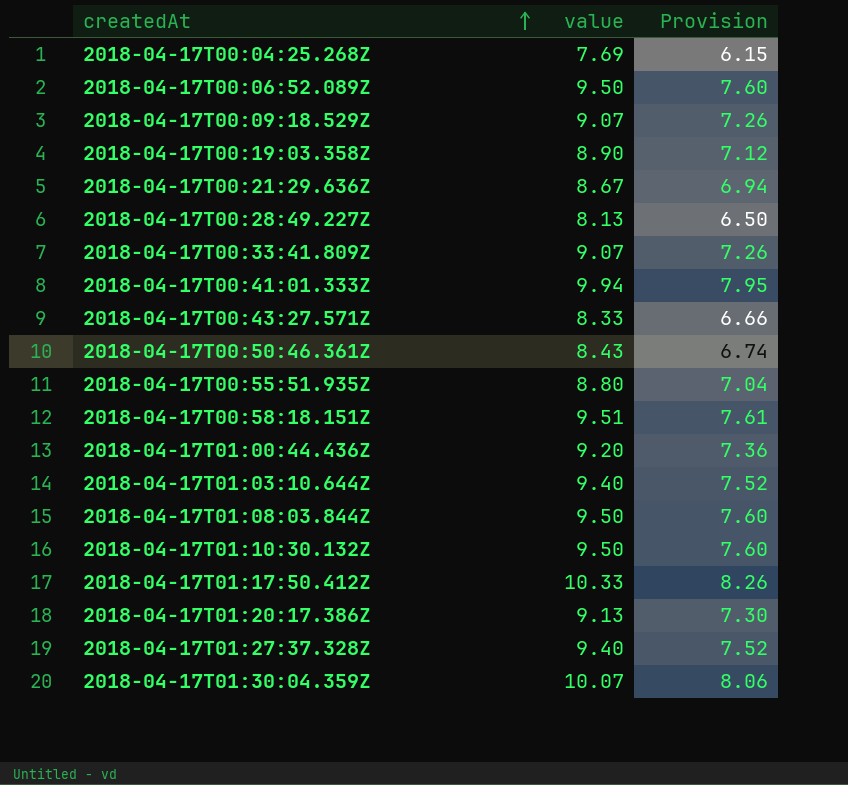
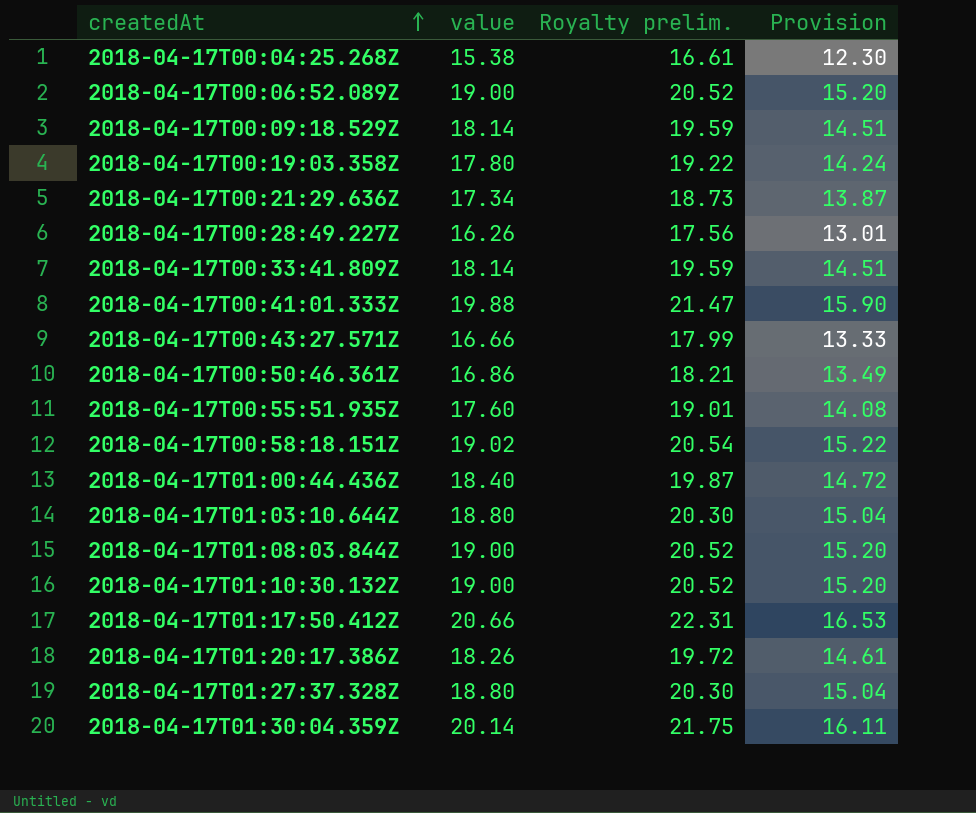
column Royalty prelim. | formula: none -> [value] * 1.08
2018-04-17T00:04:25.268Z | value: 7.69 -> 15.38
2018-04-17T00:04:25.268Z | Provision: 6.15 -> 12.30
2018-04-17T00:06:52.089Z | value: 9.50 -> 19.00
2018-04-17T00:06:52.089Z | Provision: 7.60 -> 15.20
2018-04-17T00:09:18.529Z | value: 9.07 -> 18.14
2018-04-17T00:09:18.529Z | Provision: 7.26 -> 14.51
2018-04-17T00:19:03.358Z | value: 8.90 -> 17.80
2018-04-17T00:19:03.358Z | Provision: 7.12 -> 14.24
2018-04-17T00:21:29.636Z | value: 8.67 -> 17.34
2018-04-17T00:21:29.636Z | Provision: 6.94 -> 13.87
2018-04-17T00:28:49.227Z | value: 8.13 -> 16.26
2018-04-17T00:28:49.227Z | Provision: 6.50 -> 13.01
2018-04-17T00:33:41.809Z | value: 9.07 -> 18.14
2018-04-17T00:33:41.809Z | Provision: 7.26 -> 14.51
2018-04-17T00:41:01.333Z | value: 9.94 -> 19.88
2018-04-17T00:41:01.333Z | Provision: 7.95 -> 15.90
2018-04-17T00:43:27.571Z | value: 8.33 -> 16.66
2018-04-17T00:43:27.571Z | Provision: 6.66 -> 13.33
2018-04-17T00:50:46.361Z | value: 8.43 -> 16.86
2018-04-17T00:50:46.361Z | Provision: 6.74 -> 13.49
2018-04-17T00:55:51.935Z | value: 8.80 -> 17.60
2018-04-17T00:55:51.935Z | Provision: 7.04 -> 14.08
2018-04-17T00:58:18.151Z | value: 9.51 -> 19.02
2018-04-17T00:58:18.151Z | Provision: 7.61 -> 15.22
2018-04-17T01:00:44.436Z | value: 9.20 -> 18.40
2018-04-17T01:00:44.436Z | Provision: 7.36 -> 14.72
2018-04-17T01:03:10.644Z | value: 9.40 -> 18.80
2018-04-17T01:03:10.644Z | Provision: 7.52 -> 15.04
2018-04-17T01:08:03.844Z | value: 9.50 -> 19.00
2018-04-17T01:08:03.844Z | Provision: 7.60 -> 15.20
2018-04-17T01:10:30.132Z | value: 9.50 -> 19.00
2018-04-17T01:10:30.132Z | Provision: 7.60 -> 15.20
2018-04-17T01:17:50.412Z | value: 10.33 -> 20.66
2018-04-17T01:17:50.412Z | Provision: 8.26 -> 16.53
2018-04-17T01:20:17.386Z | value: 9.13 -> 18.26
2018-04-17T01:20:17.386Z | Provision: 7.30 -> 14.61
2018-04-17T01:27:37.328Z | value: 9.40 -> 18.80
2018-04-17T01:27:37.328Z | Provision: 7.52 -> 15.04
2018-04-17T01:30:04.359Z | value: 10.07 -> 20.14
2018-04-17T01:30:04.359Z | Provision: 8.06 -> 16.11

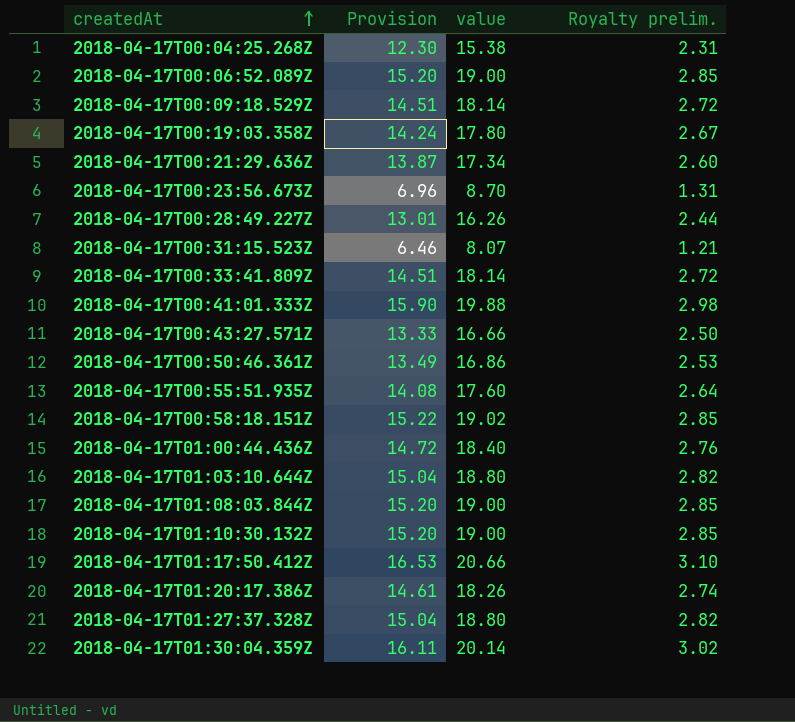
column Provision | position: 4 -> 2
column Royalty prelim. | formula: [value] * 1.08 -> [value] * 0.15
row 2018-04-17T00:23:56.673Z: none -> 6.96 | 8.70 | 1.31
row 2018-04-17T00:31:15.523Z: none -> 6.46 | 8.07 | 1.21

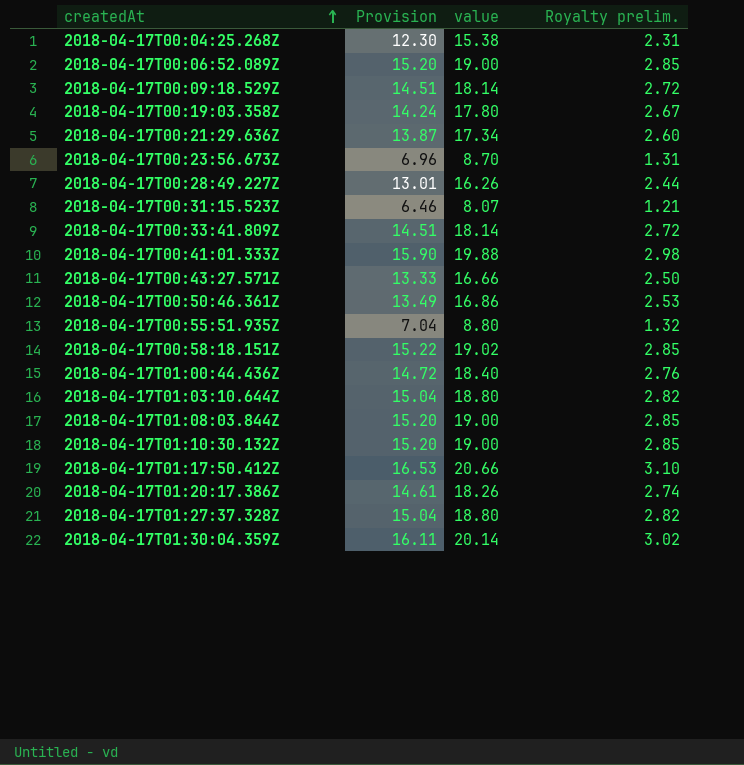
2018-04-17T00:55:51.935Z | Provision: 14.08 -> 7.04
2018-04-17T00:55:51.935Z | value: 17.60 -> 8.80
2018-04-17T00:55:51.935Z | Royalty prelim.: 2.64 -> 1.32

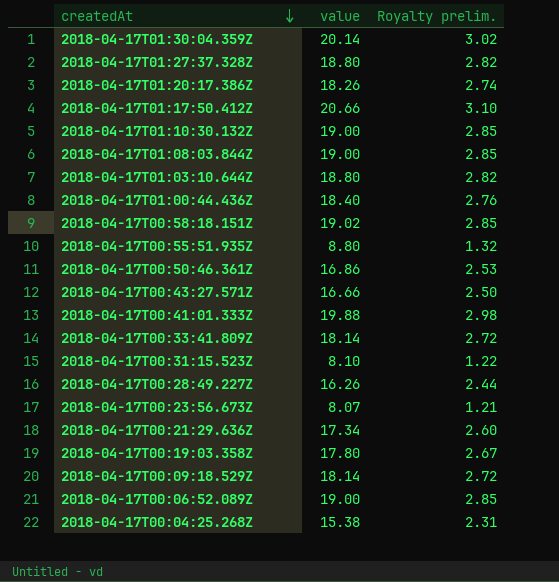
row order: createdAt ascending -> createdAt descending
column Provision | formula: [value] * 0.8 -> none
2018-04-17T00:31:15.523Z | value: 8.07 -> 8.10
2018-04-17T00:31:15.523Z | Royalty prelim.: 1.21 -> 1.22
2018-04-17T00:23:56.673Z | value: 8.70 -> 8.07
2018-04-17T00:23:56.673Z | Royalty prelim.: 1.31 -> 1.21

